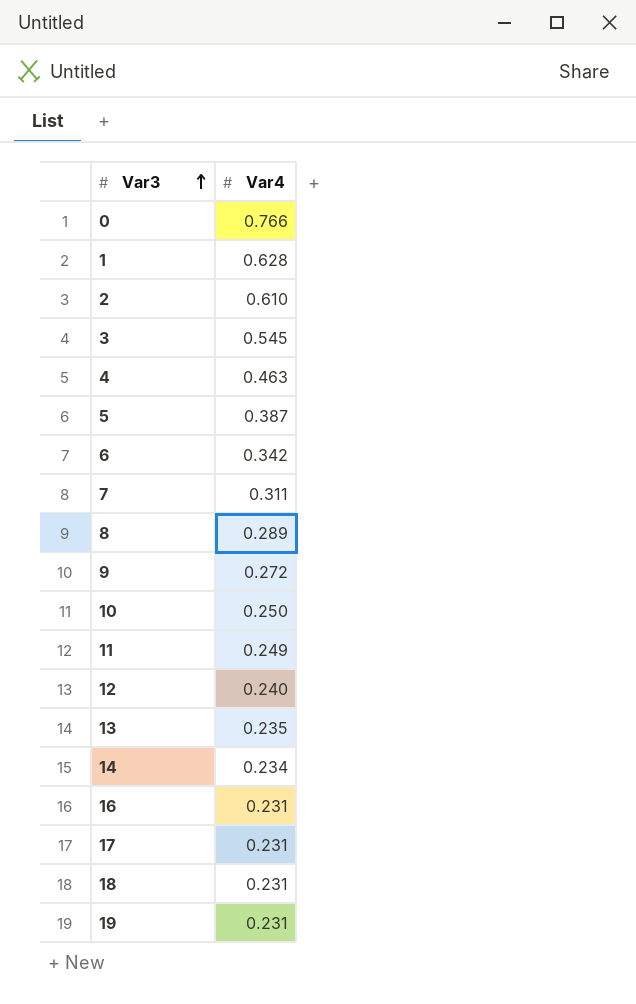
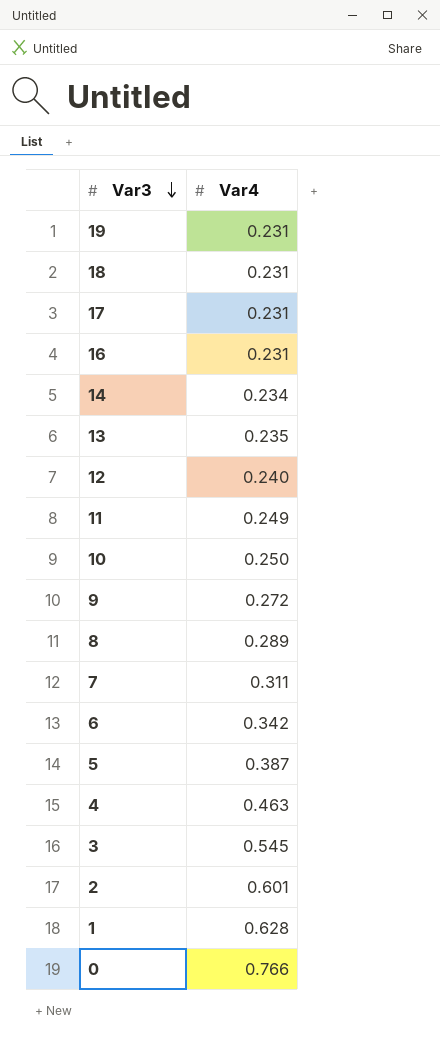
row order: Var3 ascending -> Var3 descending
2 | Var4: 0.610 -> 0.601

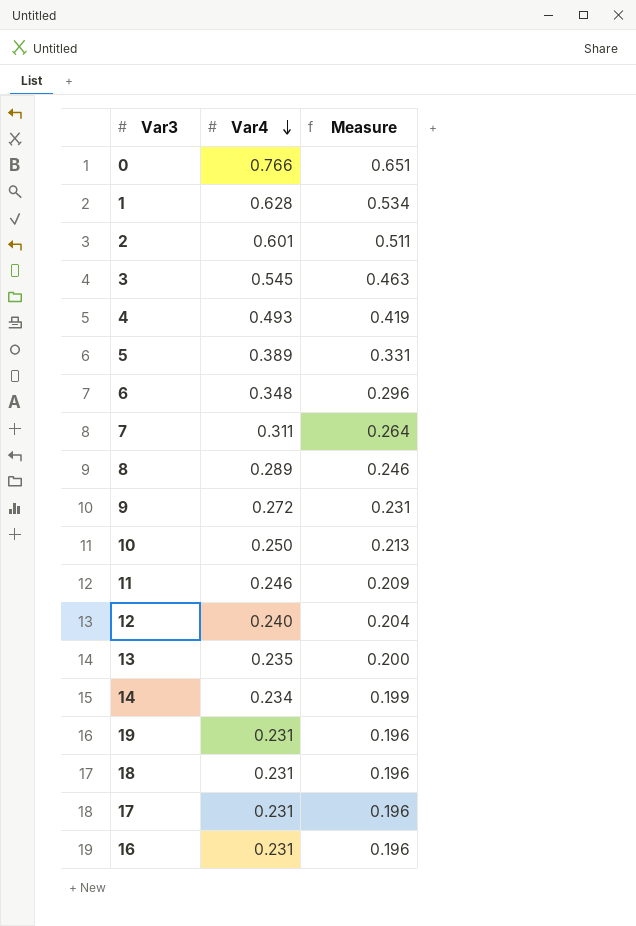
row order: Var3 descending -> Var4 descending
column Measure | formula: none -> [Var4] * 0.85
4 | Var4: 0.463 -> 0.493
5 | Var4: 0.387 -> 0.389
6 | Var4: 0.342 -> 0.348
11 | Var4: 0.249 -> 0.246

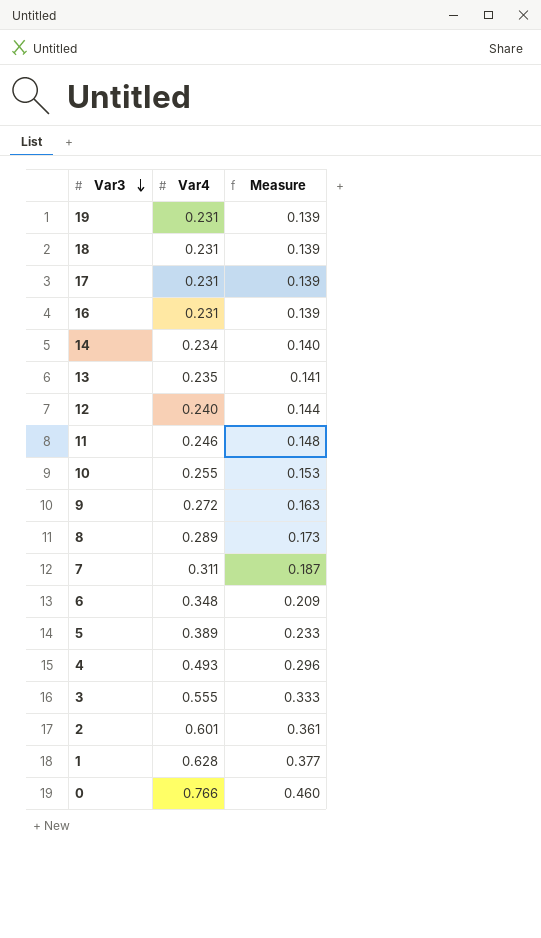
row order: Var4 descending -> Var3 descending
column Measure | formula: [Var4] * 0.85 -> [Var4] * 0.6
10 | Var4: 0.250 -> 0.255
3 | Var4: 0.545 -> 0.555

